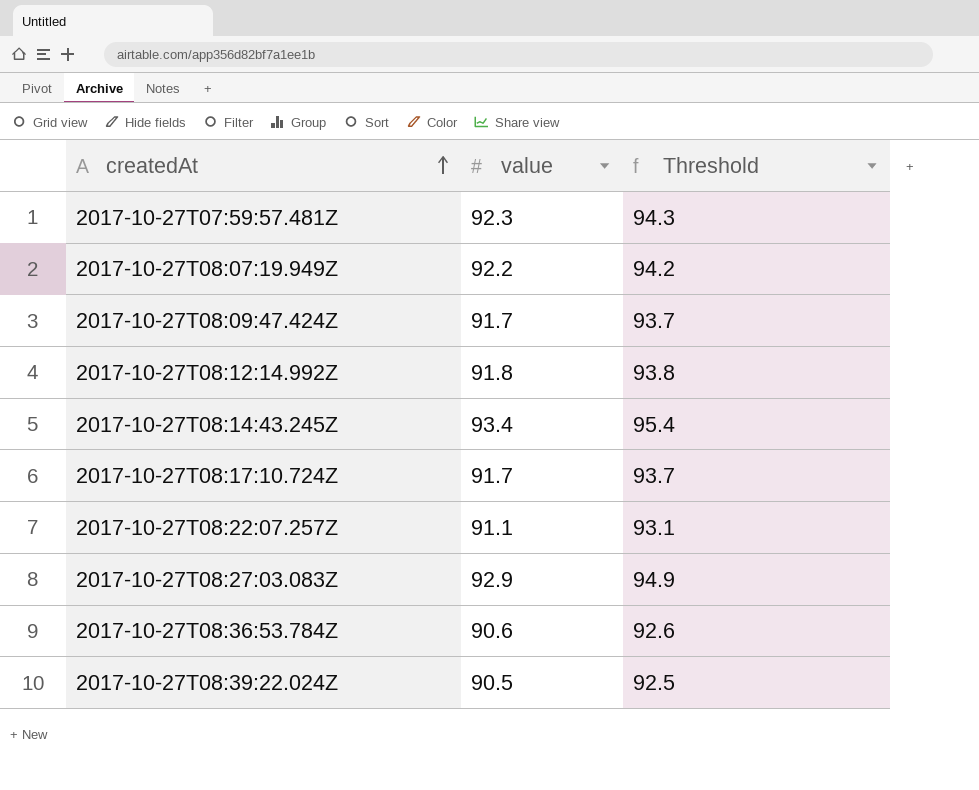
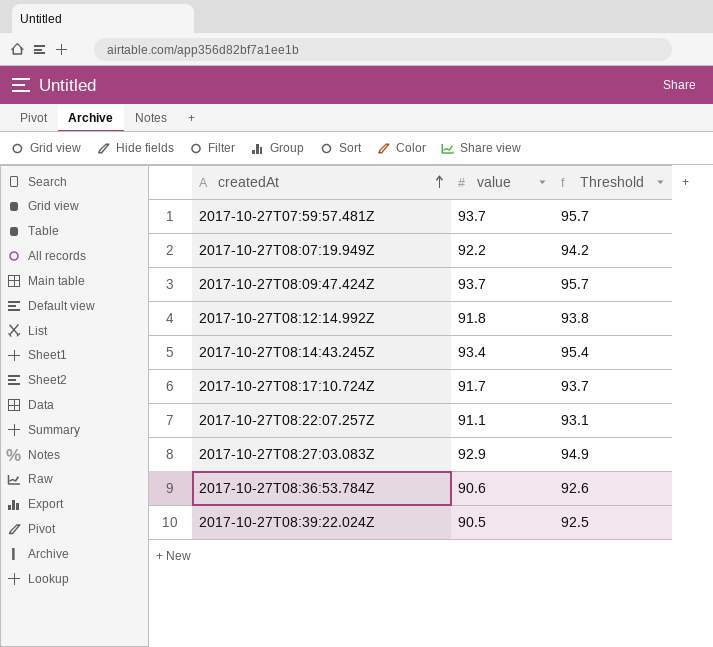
2017-10-27T07:59:57.481Z | value: 92.3 -> 93.7
2017-10-27T07:59:57.481Z | Threshold: 94.3 -> 95.7
2017-10-27T08:09:47.424Z | value: 91.7 -> 93.7
2017-10-27T08:09:47.424Z | Threshold: 93.7 -> 95.7

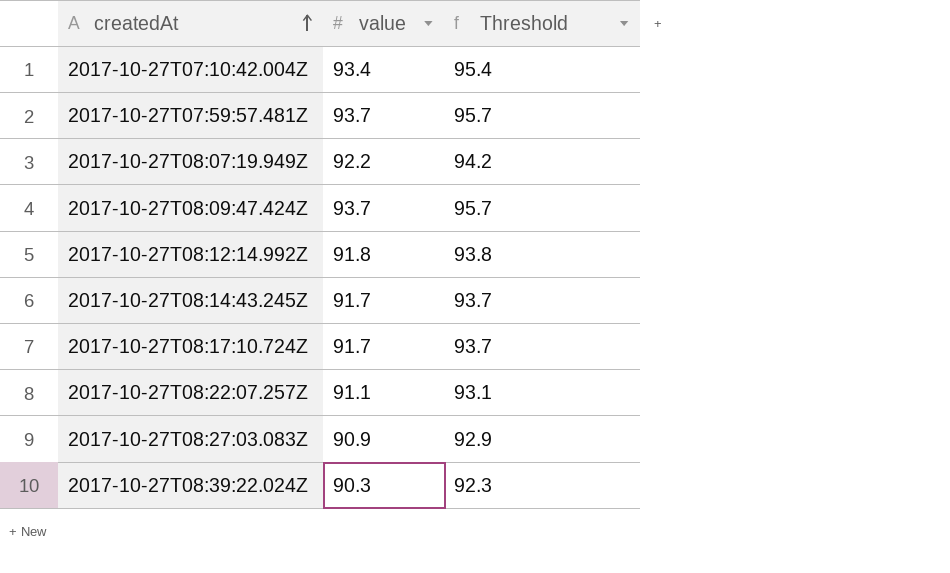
row 2017-10-27T08:36:53.784Z: 90.6 | 92.6 -> none
row 2017-10-27T07:10:42.004Z: none -> 93.4 | 95.4
2017-10-27T08:14:43.245Z | value: 93.4 -> 91.7
2017-10-27T08:14:43.245Z | Threshold: 95.4 -> 93.7
2017-10-27T08:27:03.083Z | value: 92.9 -> 90.9
2017-10-27T08:27:03.083Z | Threshold: 94.9 -> 92.9
2017-10-27T08:39:22.024Z | value: 90.5 -> 90.3
2017-10-27T08:39:22.024Z | Threshold: 92.5 -> 92.3

